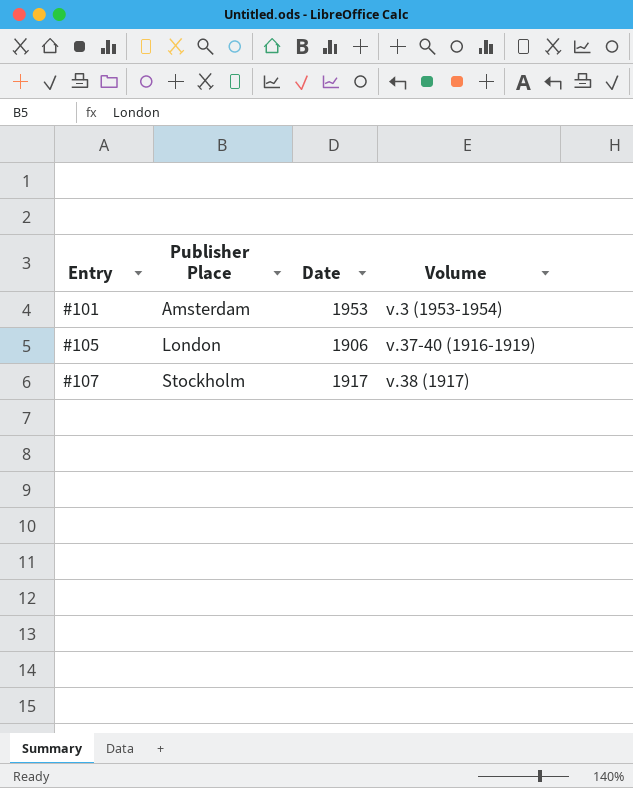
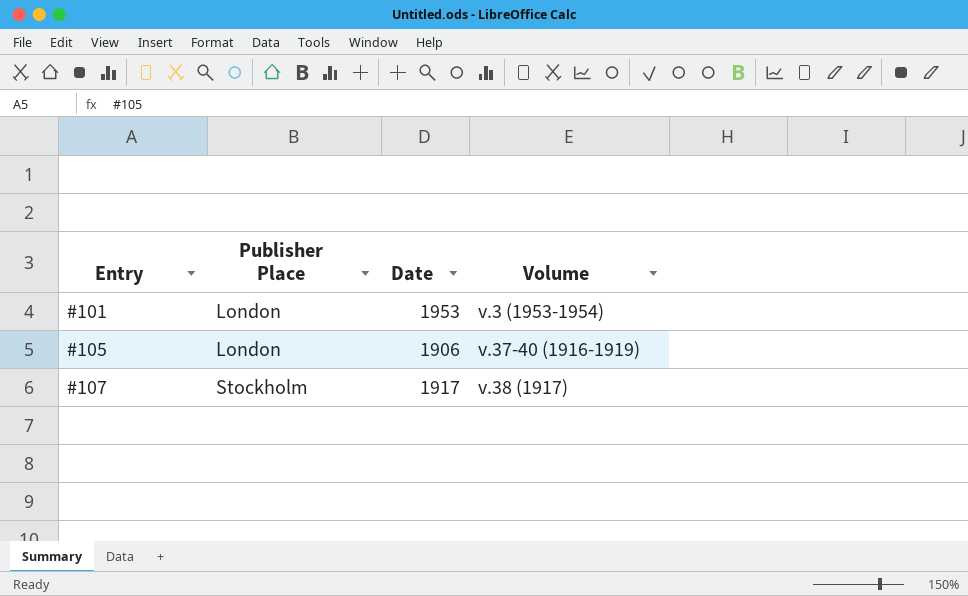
#101 | Publisher Place: Amsterdam -> London

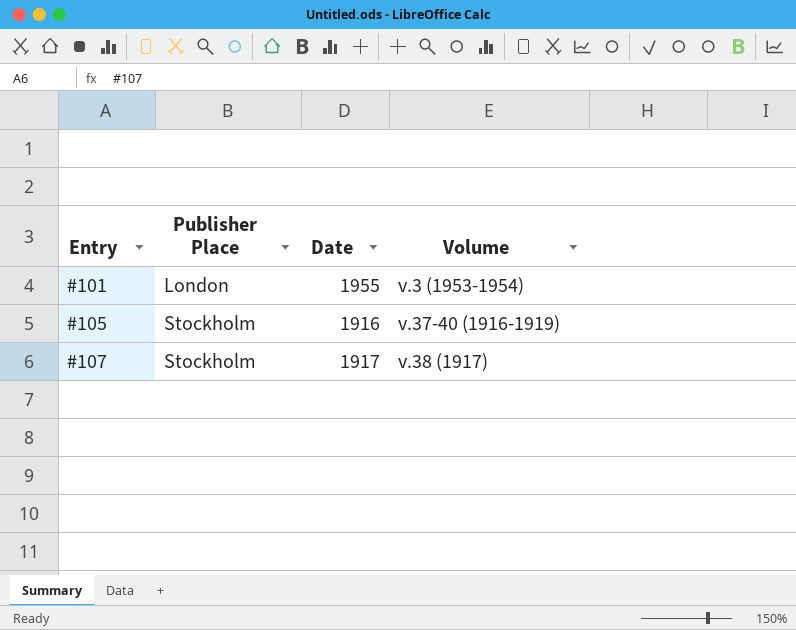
#101 | Date: 1953 -> 1955
#105 | Publisher Place: London -> Stockholm
#105 | Date: 1906 -> 1916

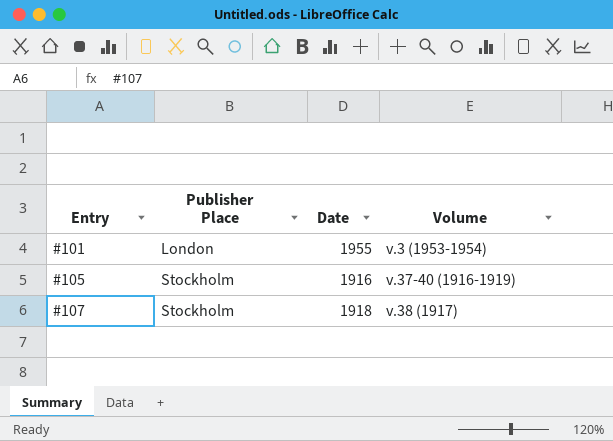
#107 | Date: 1917 -> 1918

